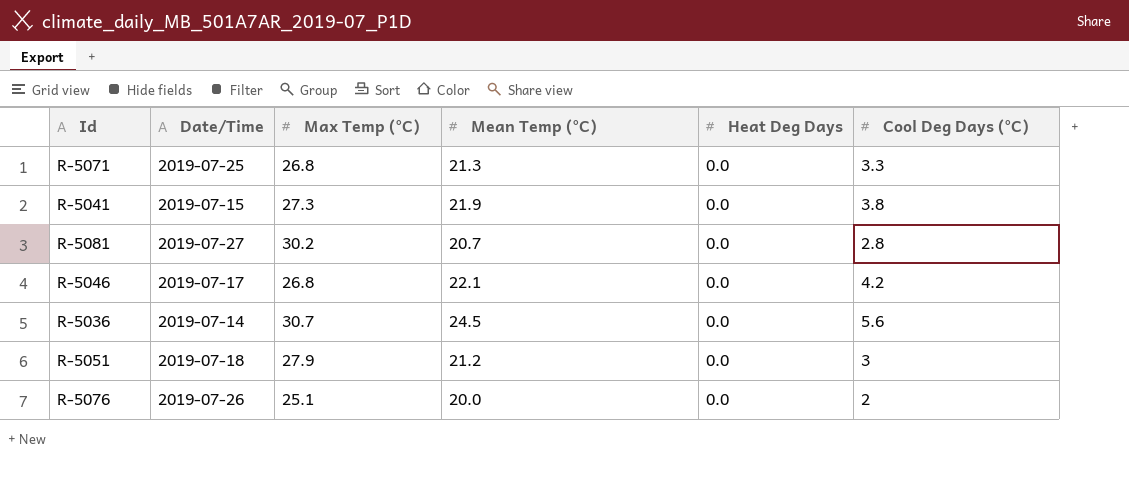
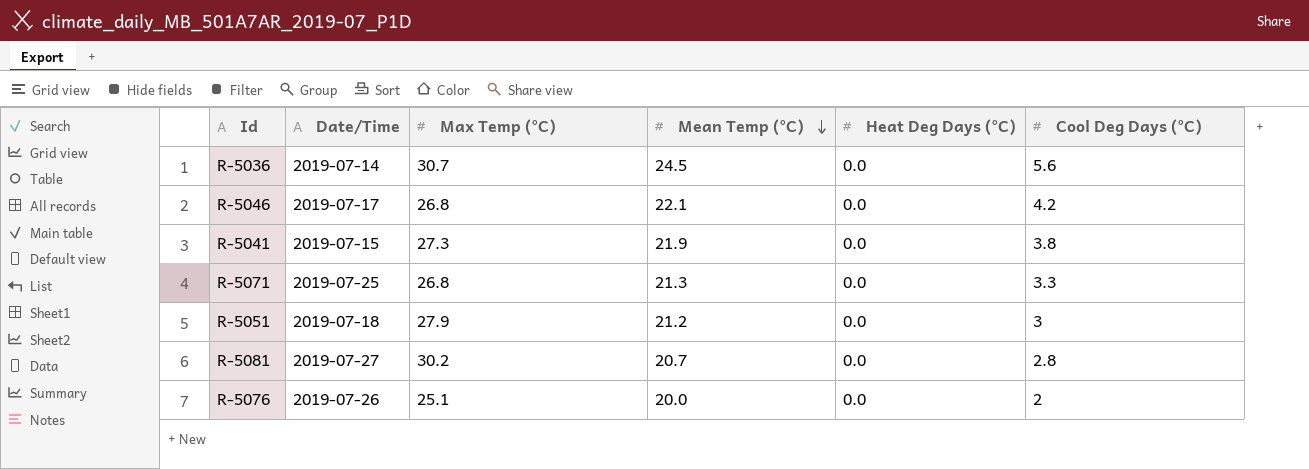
row order: none -> Mean Temp (°C) descending
column name: Heat Deg Days -> Heat Deg Days (°C)

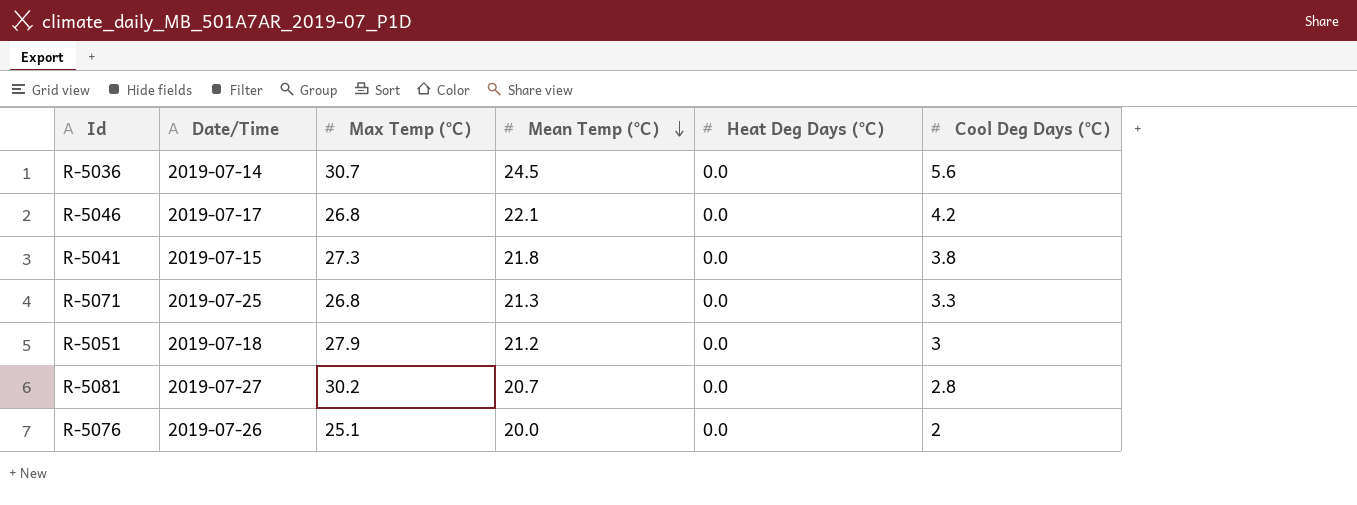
R-5041 | Mean Temp (°C): 21.9 -> 21.8

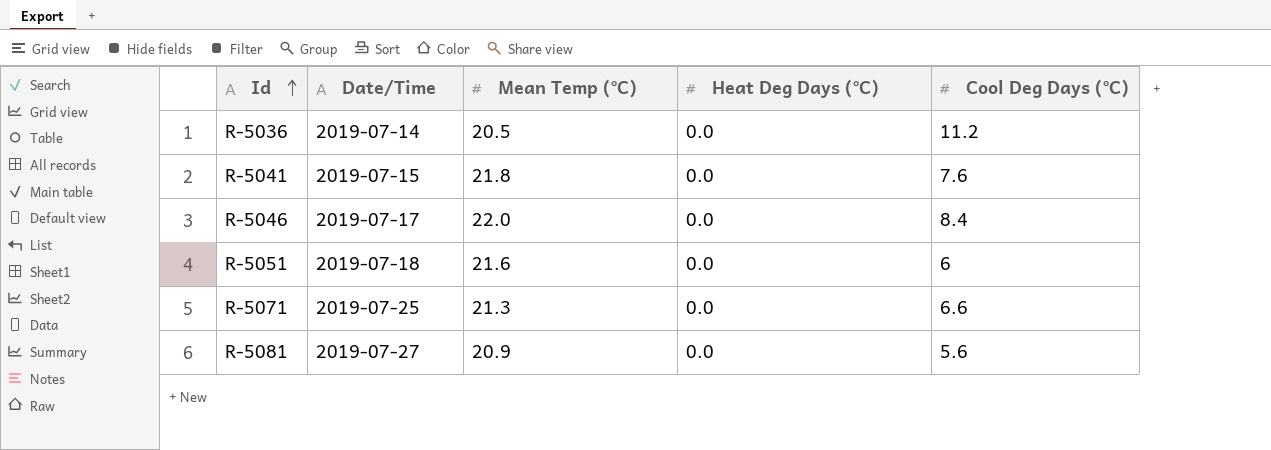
row order: Mean Temp (°C) descending -> Id ascending
column Max Temp (°C) | position: 3 -> none
row R-5076: 2019-07-26 | 25.1 | 20.0 | 0.0 | 2 -> none
R-5036 | Mean Temp (°C): 24.5 -> 20.5
R-5036 | Cool Deg Days (°C): 5.6 -> 11.2
R-5041 | Cool Deg Days (°C): 3.8 -> 7.6
R-5046 | Mean Temp (°C): 22.1 -> 22.0
R-5046 | Cool Deg Days (°C): 4.2 -> 8.4
R-5051 | Mean Temp (°C): 21.2 -> 21.6
R-5051 | Cool Deg Days (°C): 3 -> 6
R-5071 | Cool Deg Days (°C): 3.3 -> 6.6
R-5081 | Mean Temp (°C): 20.7 -> 20.9
R-5081 | Cool Deg Days (°C): 2.8 -> 5.6

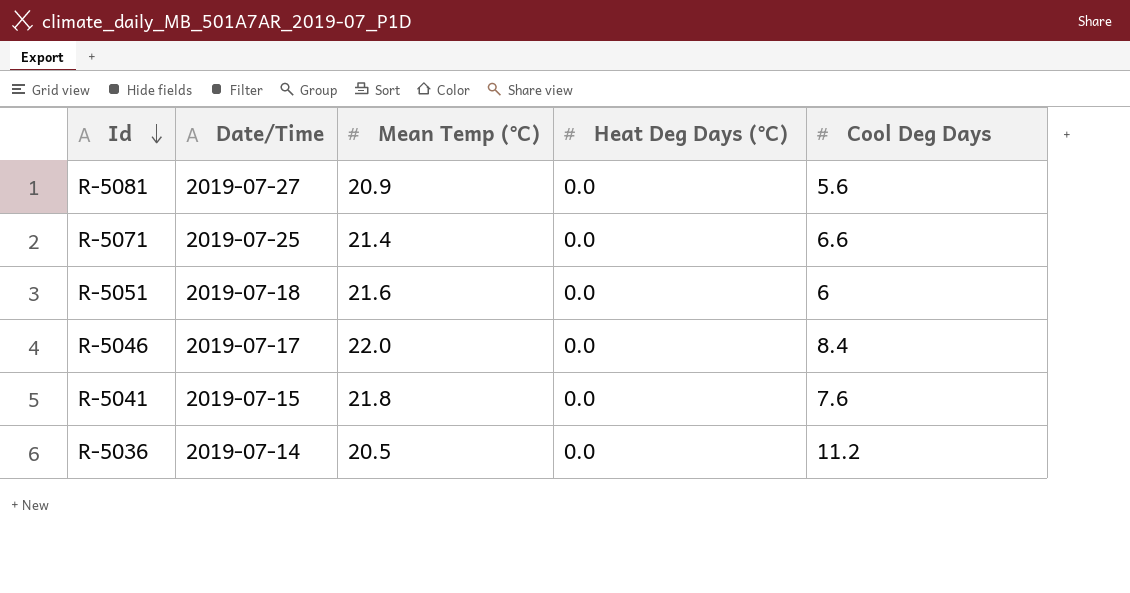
row order: Id ascending -> Id descending
column name: Cool Deg Days (°C) -> Cool Deg Days
R-5071 | Mean Temp (°C): 21.3 -> 21.4

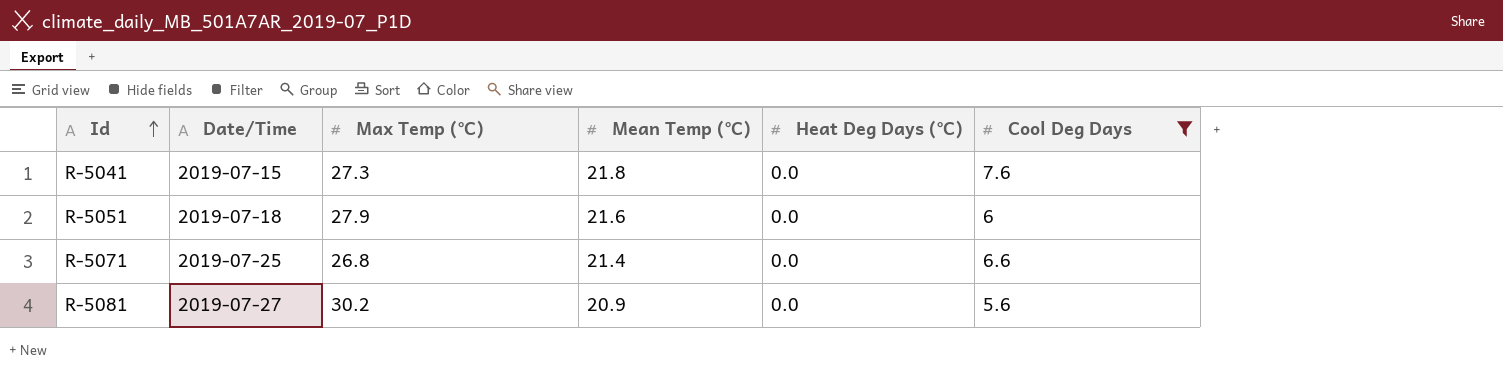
filter: none -> Cool Deg Days <= 7.6
row order: Id descending -> Id ascending
column Max Temp (°C) | position: none -> 3

